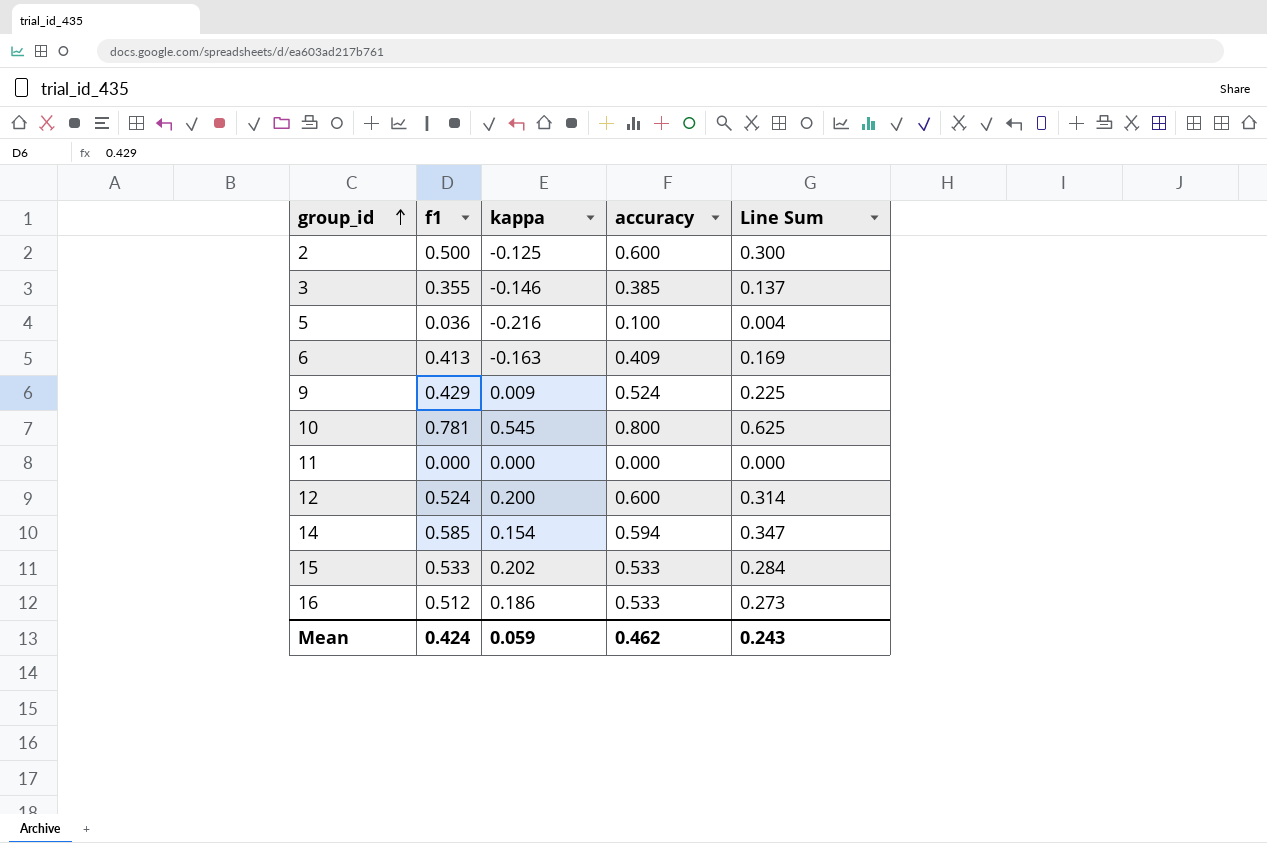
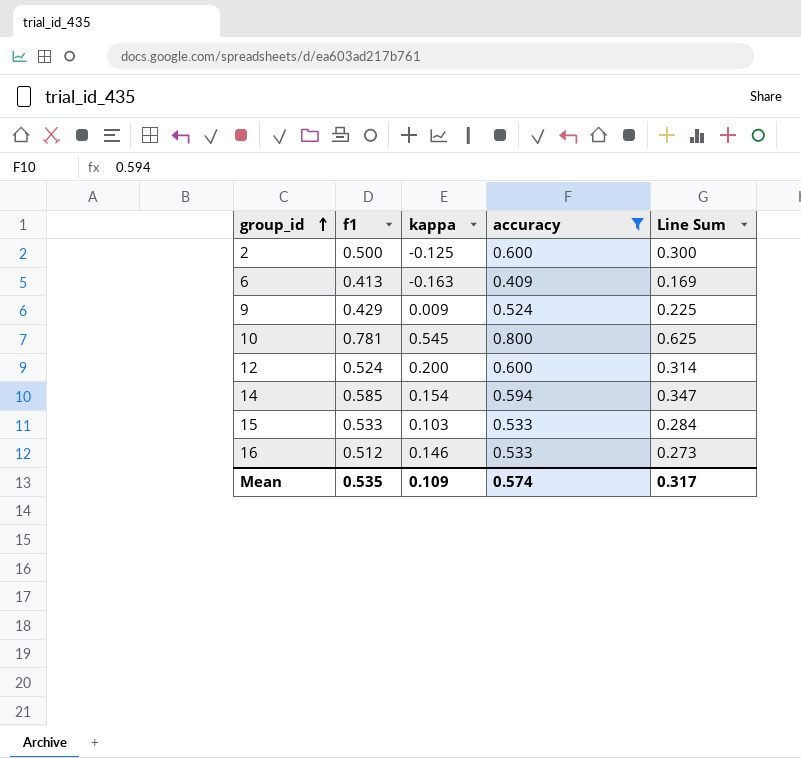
filter: none -> accuracy >= 0.409
15 | kappa: 0.202 -> 0.103
16 | kappa: 0.186 -> 0.146
Mean | f1: 0.424 -> 0.535
Mean | kappa: 0.059 -> 0.109
Mean | accuracy: 0.462 -> 0.574
Mean | Line Sum: 0.243 -> 0.317

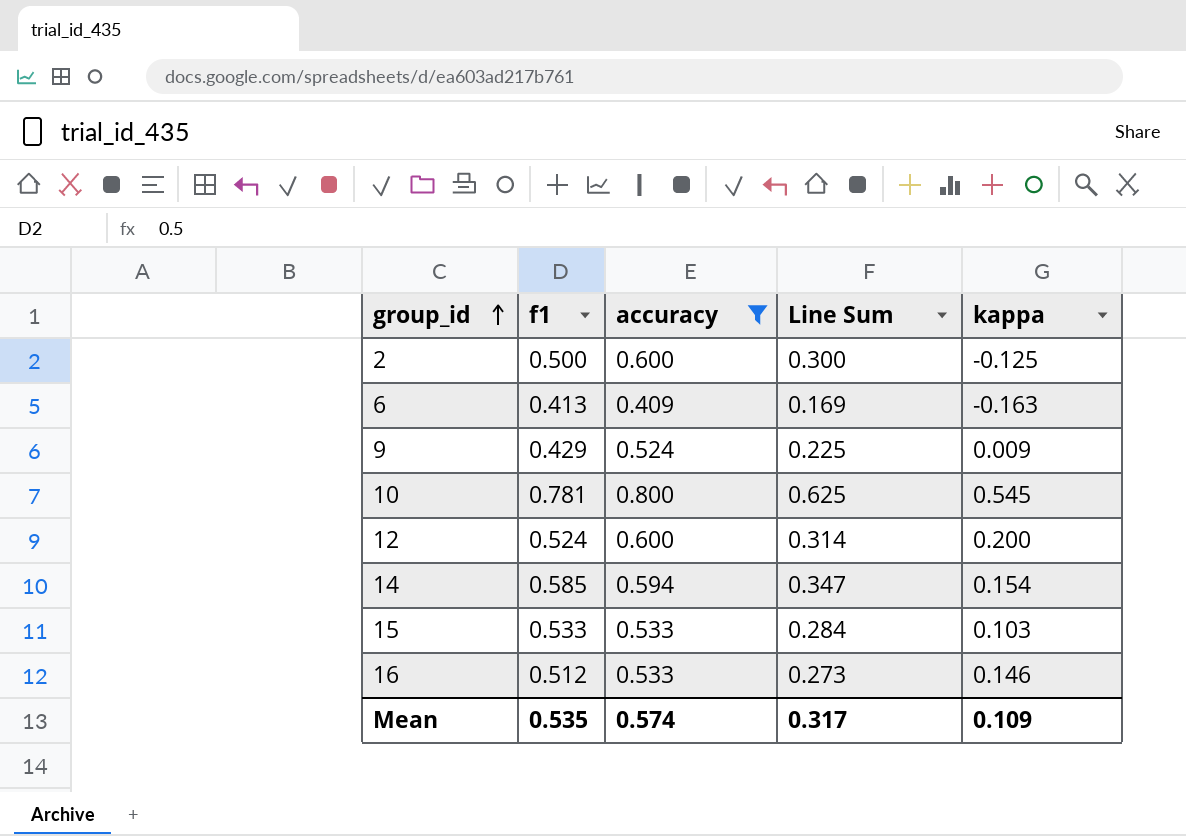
column kappa | position: 3 -> 5

